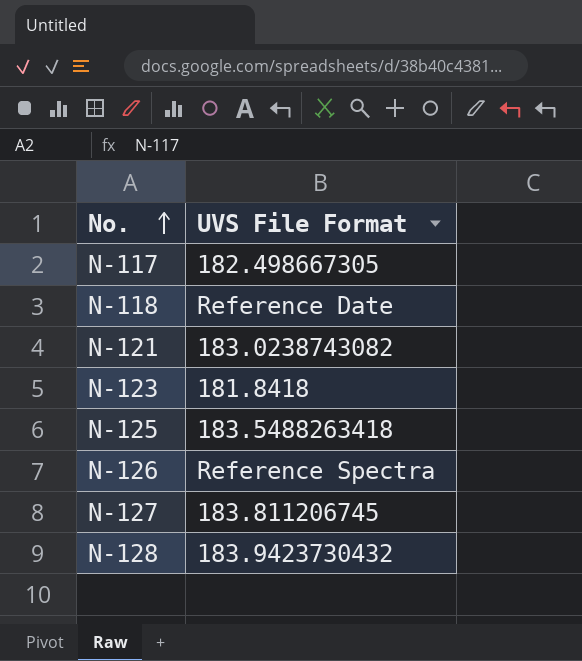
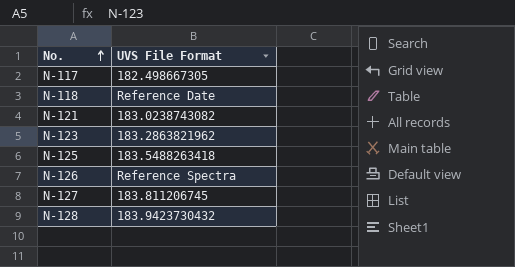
N-123 | UVS File Format: 181.8418 -> 183.2863821962

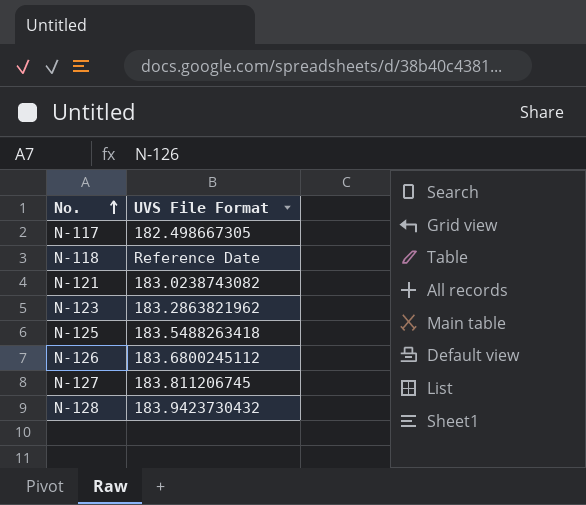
N-126 | UVS File Format: Reference Spectra -> 183.6800245112

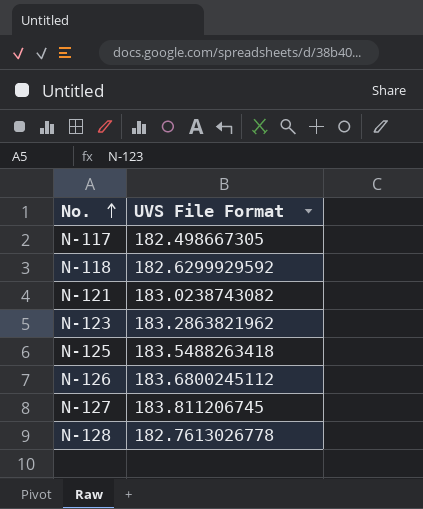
N-118 | UVS File Format: Reference Date -> 182.6299929592
N-128 | UVS File Format: 183.9423730432 -> 182.7613026778

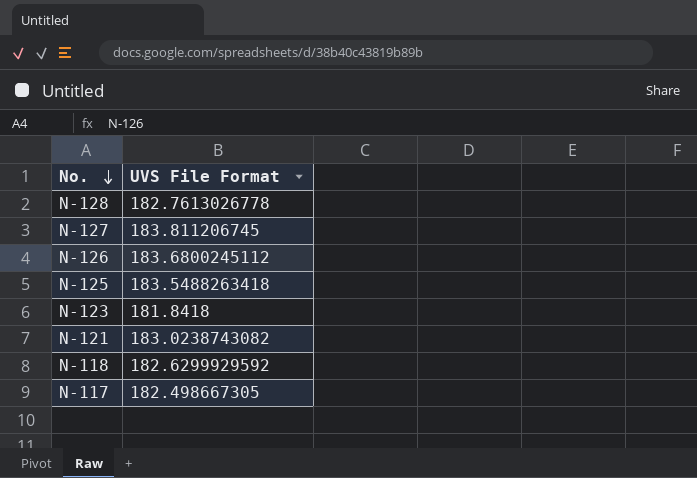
row order: No. ascending -> No. descending
N-123 | UVS File Format: 183.2863821962 -> 181.8418

